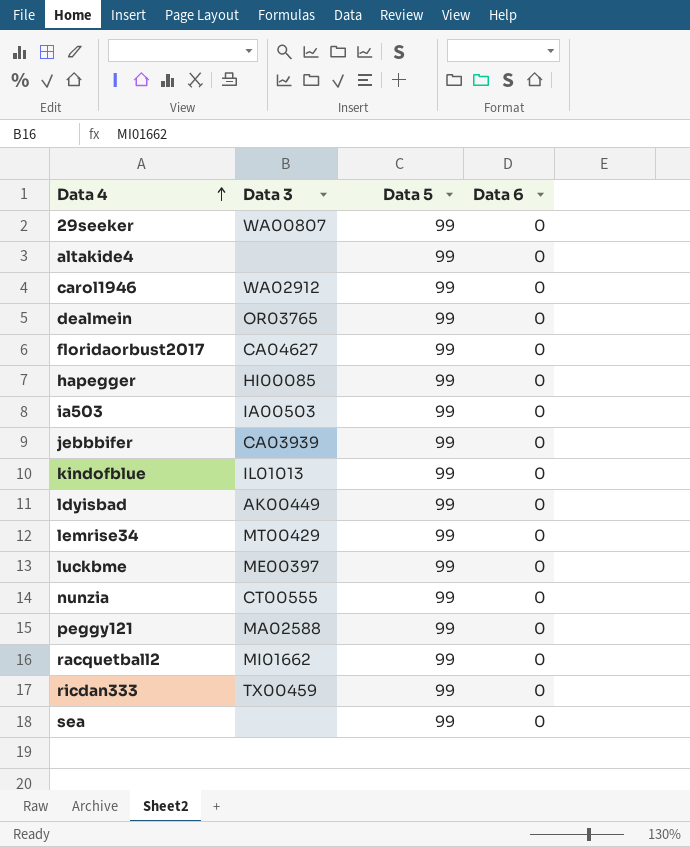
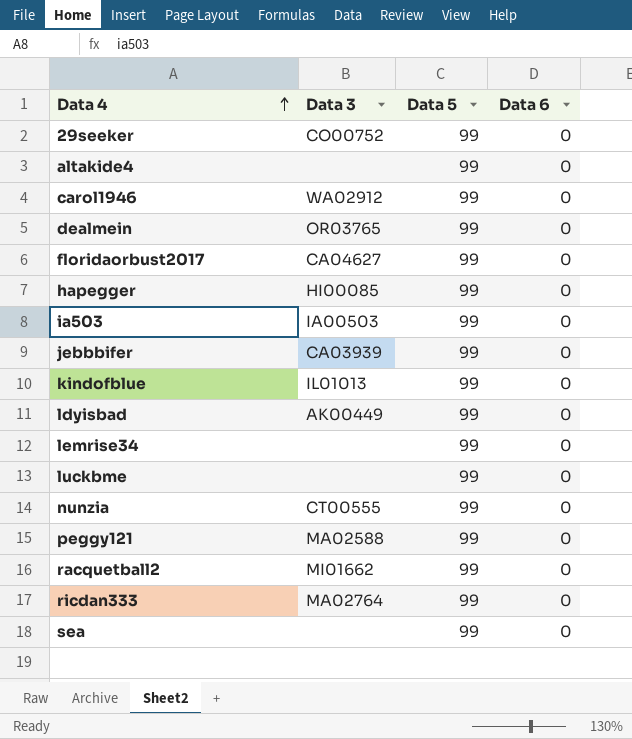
29seeker | Data 3: WA00807 -> CO00752
lemrise34 | Data 3: MT00429 -> none
luckbme | Data 3: ME00397 -> none
ricdan333 | Data 3: TX00459 -> MA02764

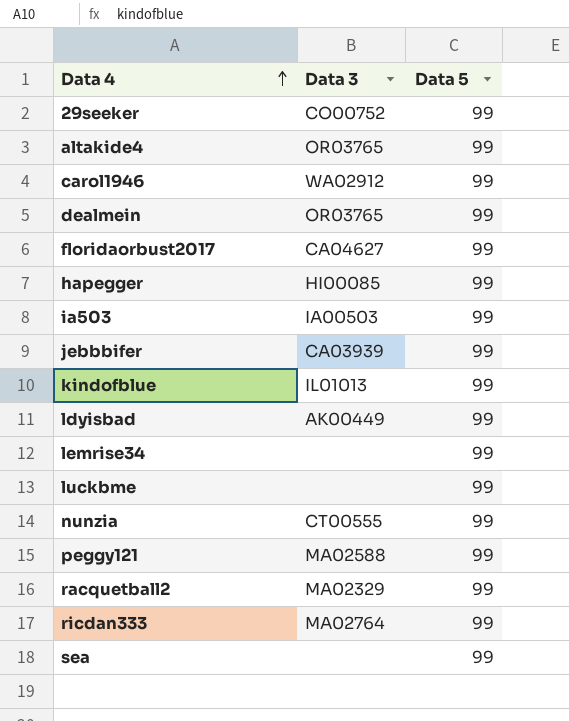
column Data 6 | position: 4 -> none
altakide4 | Data 3: none -> OR03765
racquetball2 | Data 3: MI01662 -> MA02329

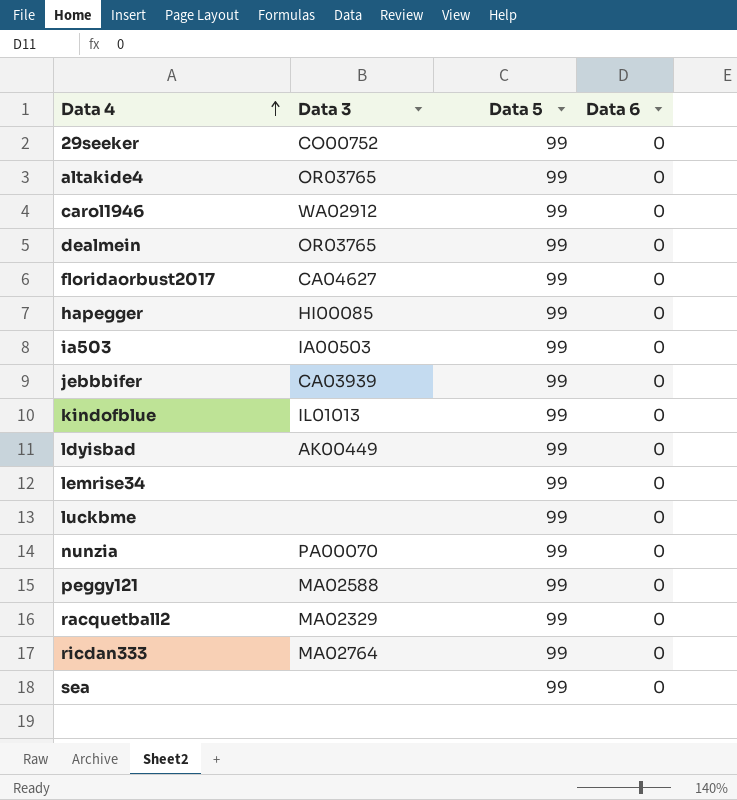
column Data 6 | position: none -> 4
nunzia | Data 3: CT00555 -> PA00070

